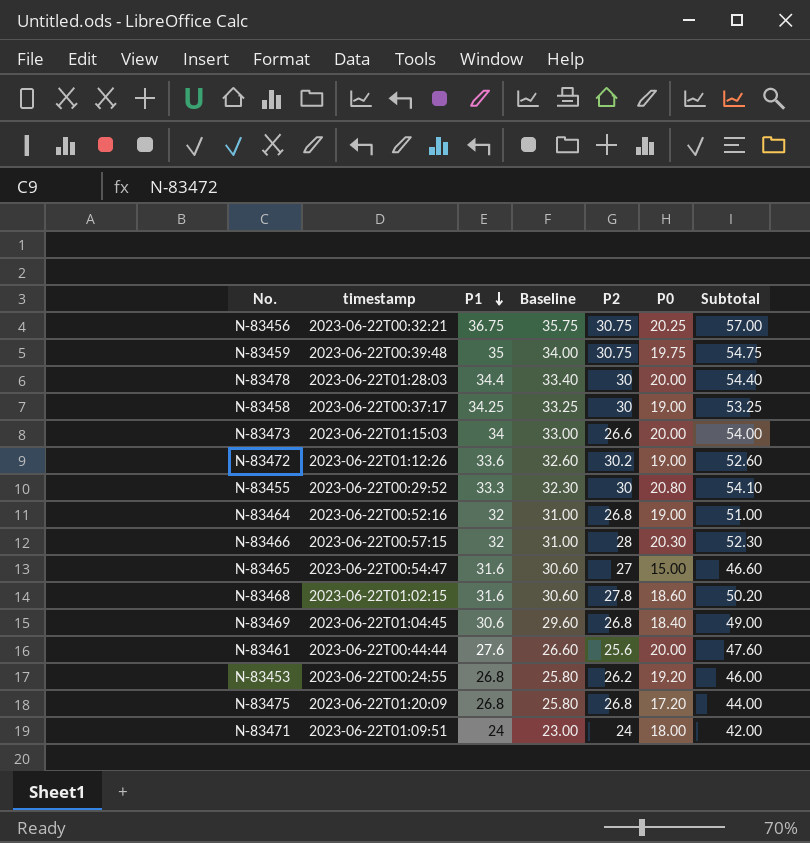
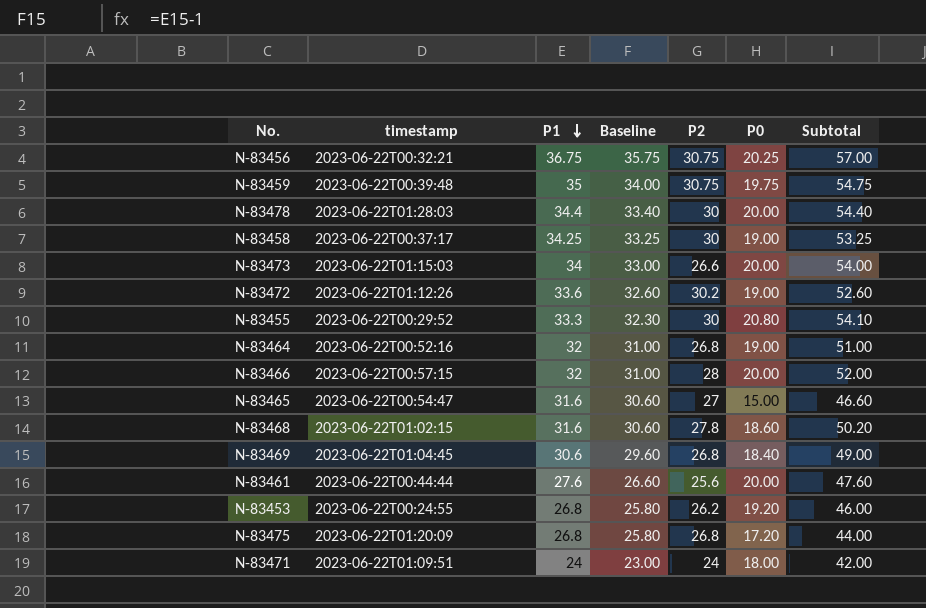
N-83466 | P0: 20.30 -> 20.00
N-83466 | Subtotal: 52.30 -> 52.00

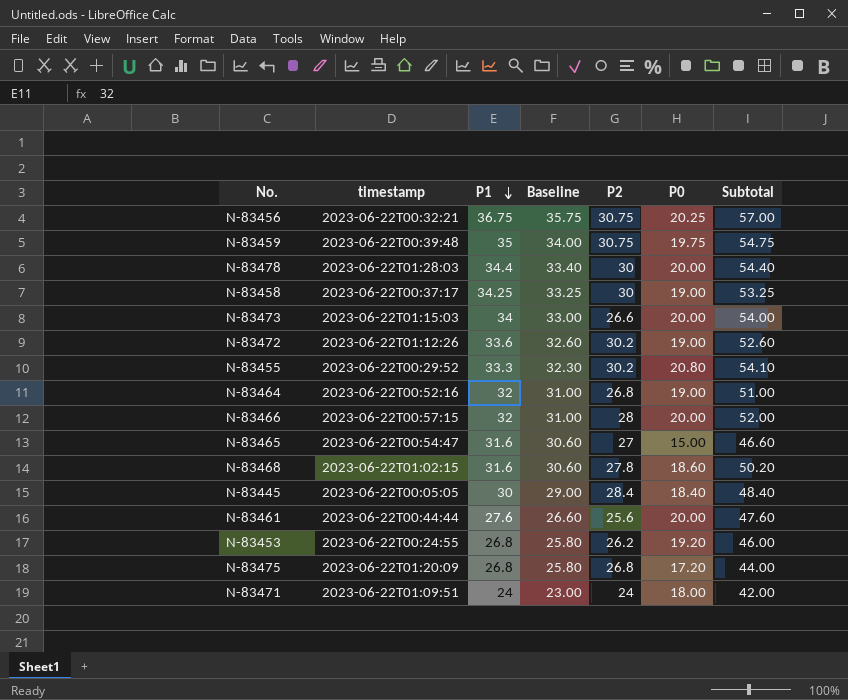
row N-83469: 2023-06-22T01:04:45 | 30.6 | 29.60 | 26.8 | 18.40 | 49.00 -> none
N-83455 | P2: 30 -> 30.2
row N-83445: none -> 2023-06-22T00:05:05 | 30 | 29.00 | 28.4 | 18.40 | 48.40

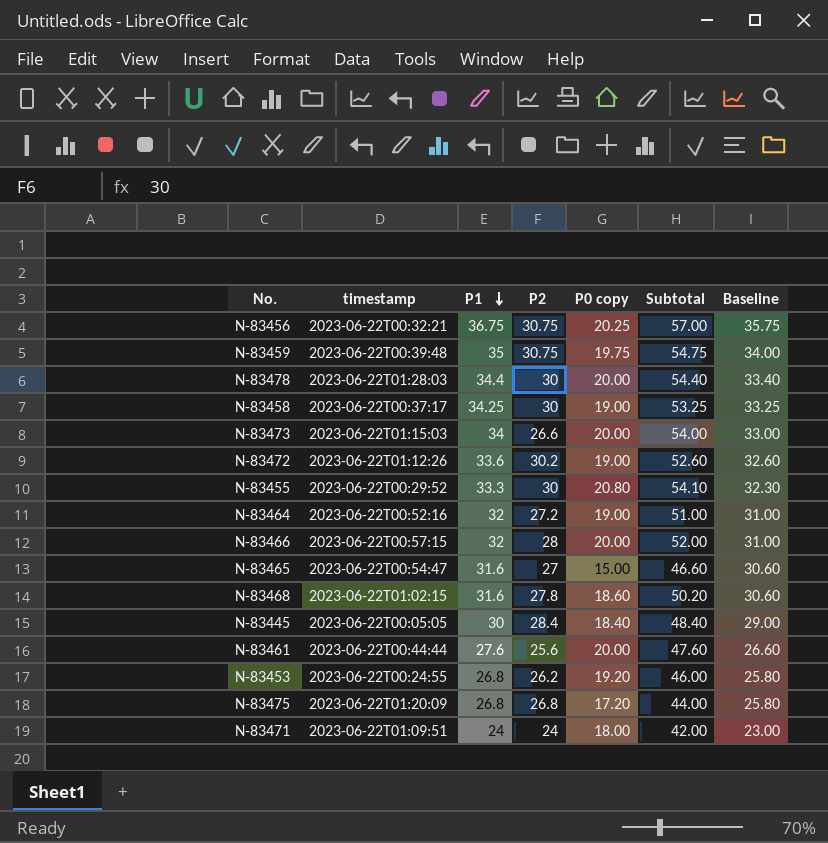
column name: P0 -> P0 copy
column Baseline | position: 4 -> 7
N-83455 | P2: 30.2 -> 30
N-83464 | P2: 26.8 -> 27.2

